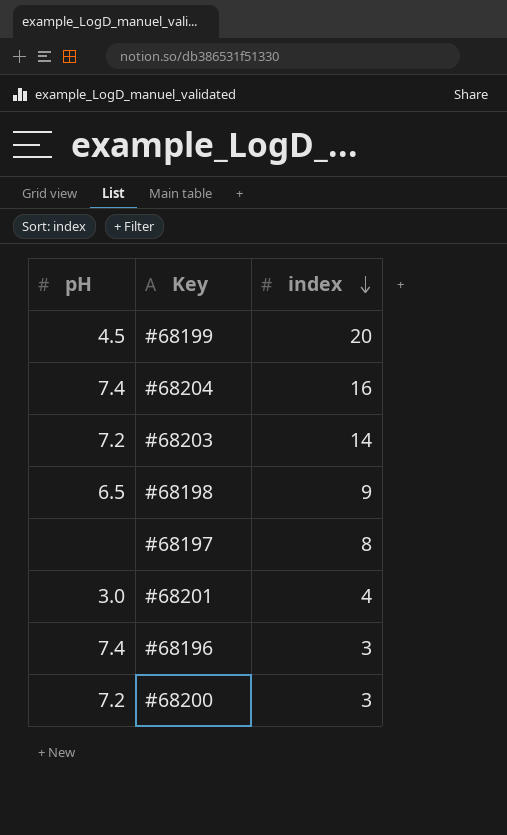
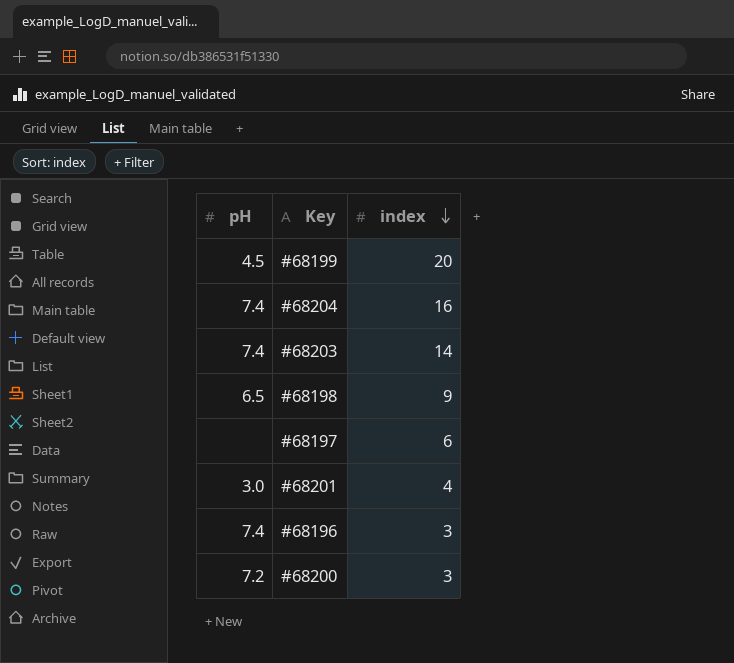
#68203 | pH: 7.2 -> 7.4
#68197 | index: 8 -> 6

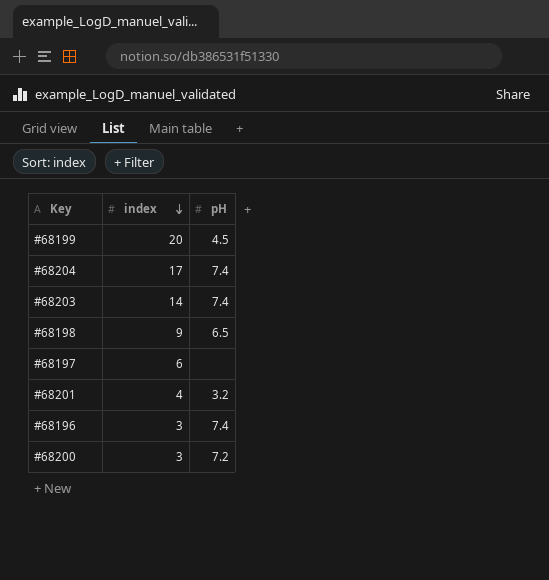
column pH | position: 1 -> 3
#68204 | index: 16 -> 17
#68201 | pH: 3.0 -> 3.2

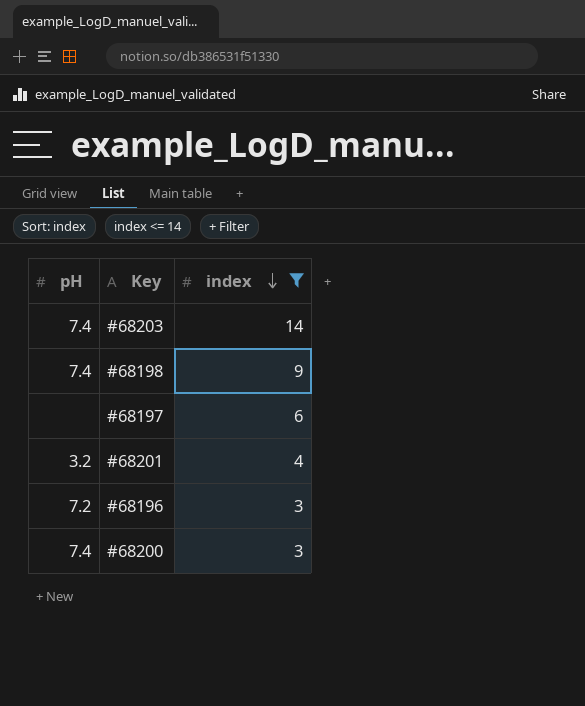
filter: none -> index <= 14
column pH | position: 3 -> 1
#68198 | pH: 6.5 -> 7.4
#68196 | pH: 7.4 -> 7.2
#68200 | pH: 7.2 -> 7.4

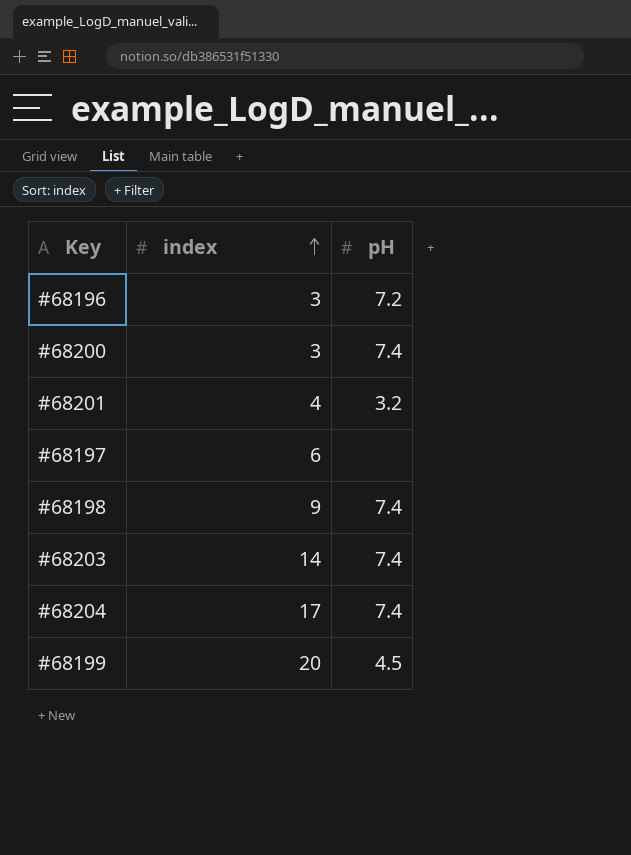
filter: index <= 14 -> none
row order: index descending -> index ascending
column pH | position: 1 -> 3

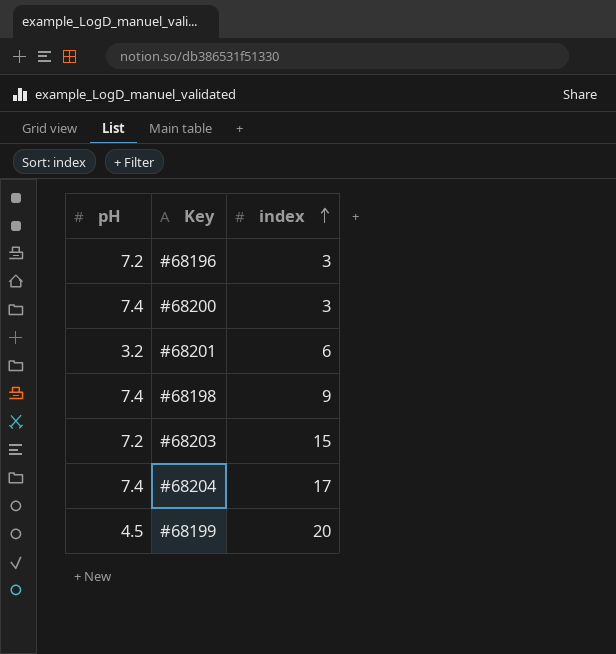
column pH | position: 3 -> 1
row #68197: 6 | none -> none
#68201 | index: 4 -> 6
#68203 | pH: 7.4 -> 7.2
#68203 | index: 14 -> 15

